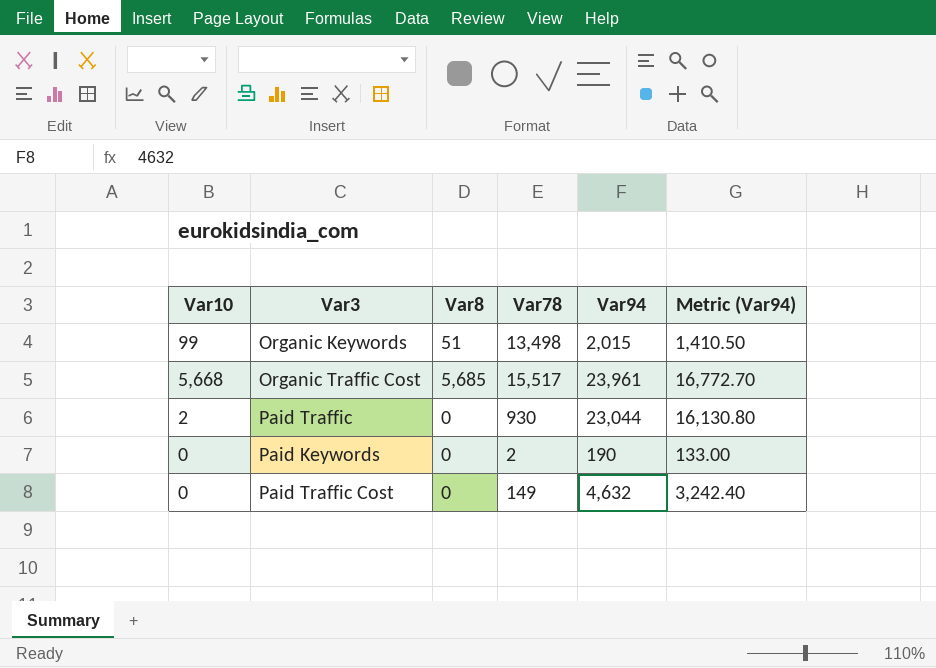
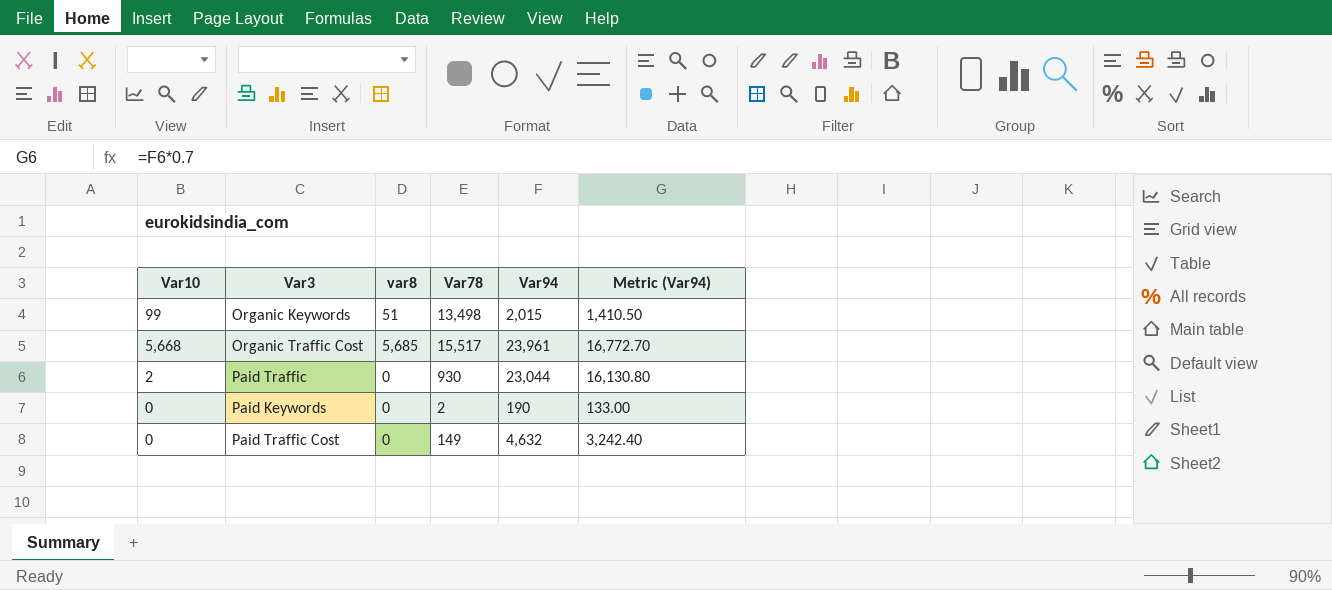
column name: Var8 -> var8

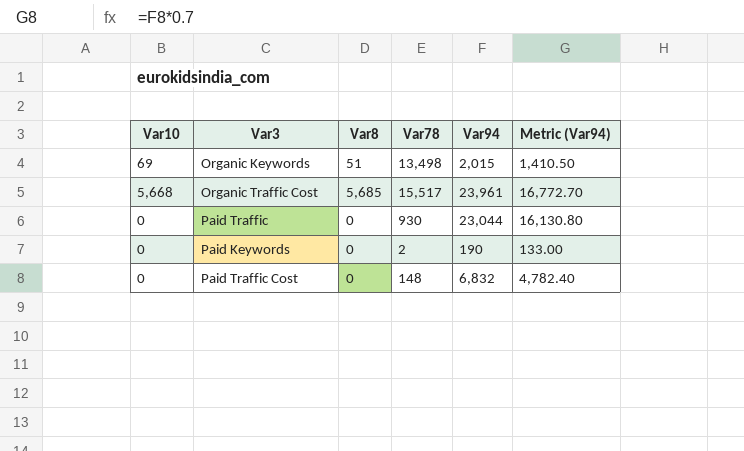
column name: var8 -> Var8
Organic Keywords | Var10: 99 -> 69
Paid Traffic | Var10: 2 -> 0
Paid Traffic Cost | Var78: 149 -> 148
Paid Traffic Cost | Var94: 4,632 -> 6,832
Paid Traffic Cost | Metric (Var94): 3,242.40 -> 4,782.40

